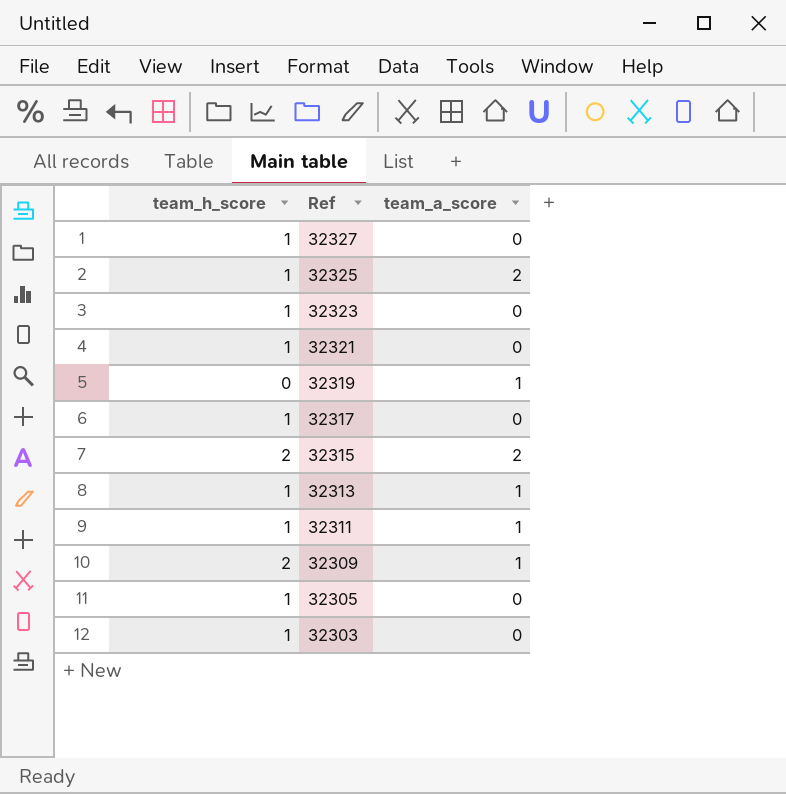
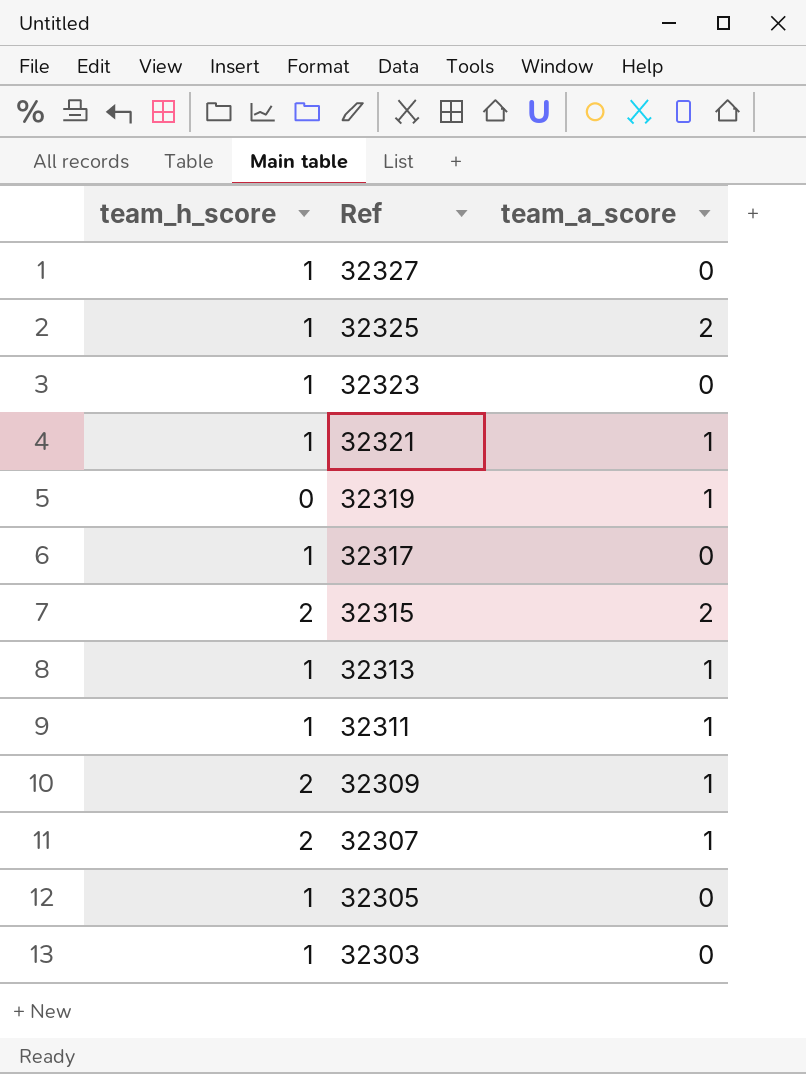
32321 | team_a_score: 0 -> 1
row 32307: none -> 2 | 1

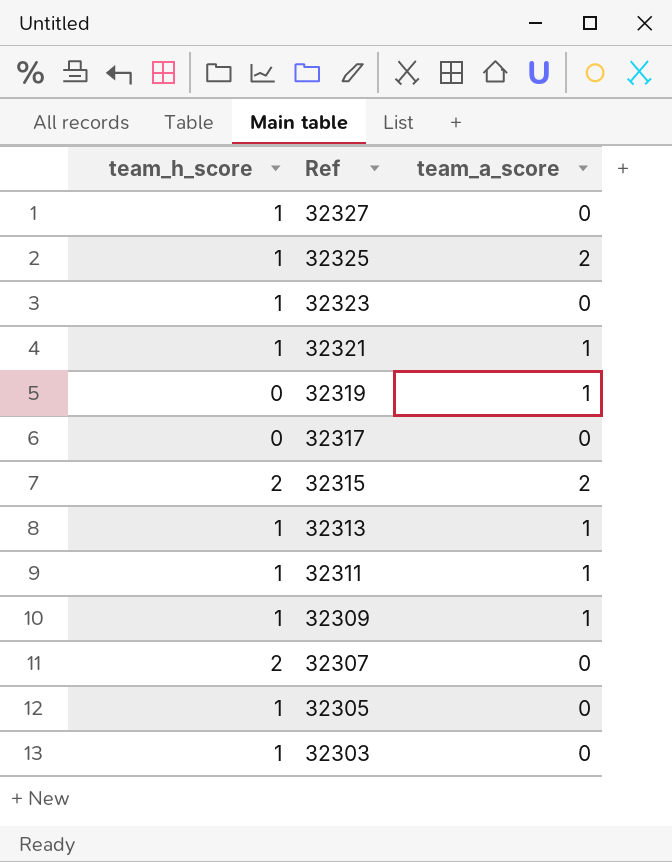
32317 | team_h_score: 1 -> 0
32309 | team_h_score: 2 -> 1
32307 | team_a_score: 1 -> 0

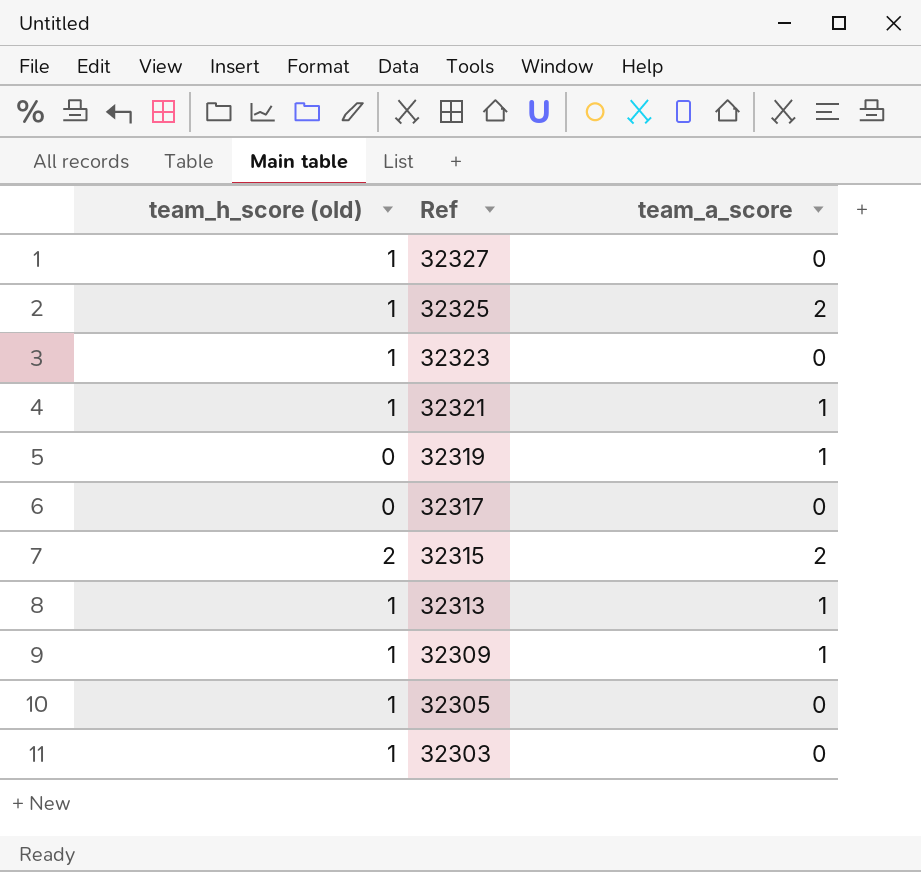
column name: team_h_score -> team_h_score (old)
row 32311: 1 | 1 -> none
row 32307: 2 | 0 -> none

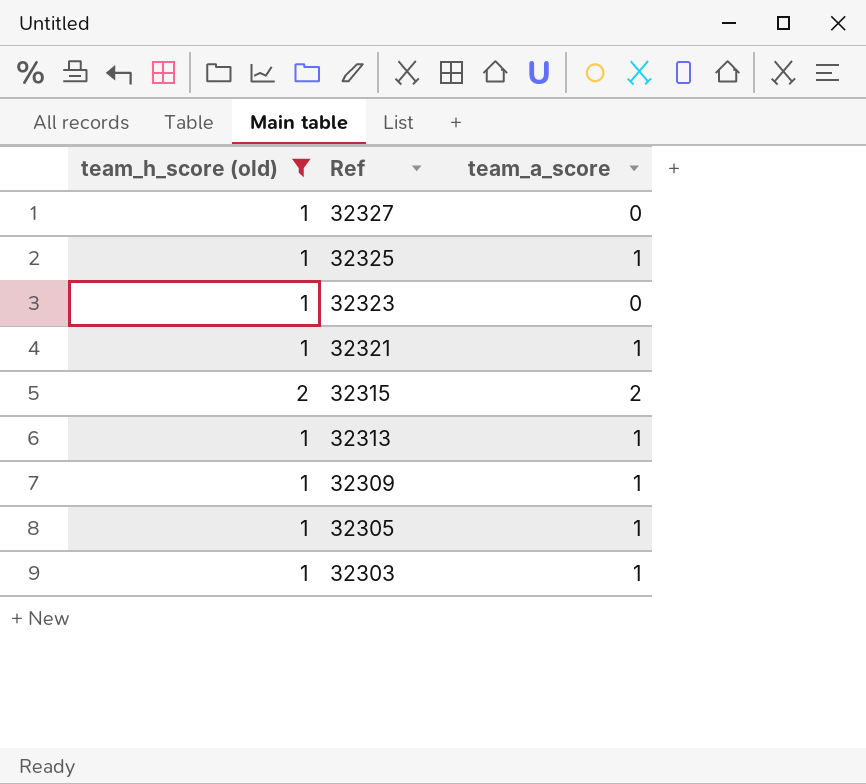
filter: none -> team_h_score (old) != 0
32325 | team_a_score: 2 -> 1
32305 | team_a_score: 0 -> 1
32303 | team_a_score: 0 -> 1

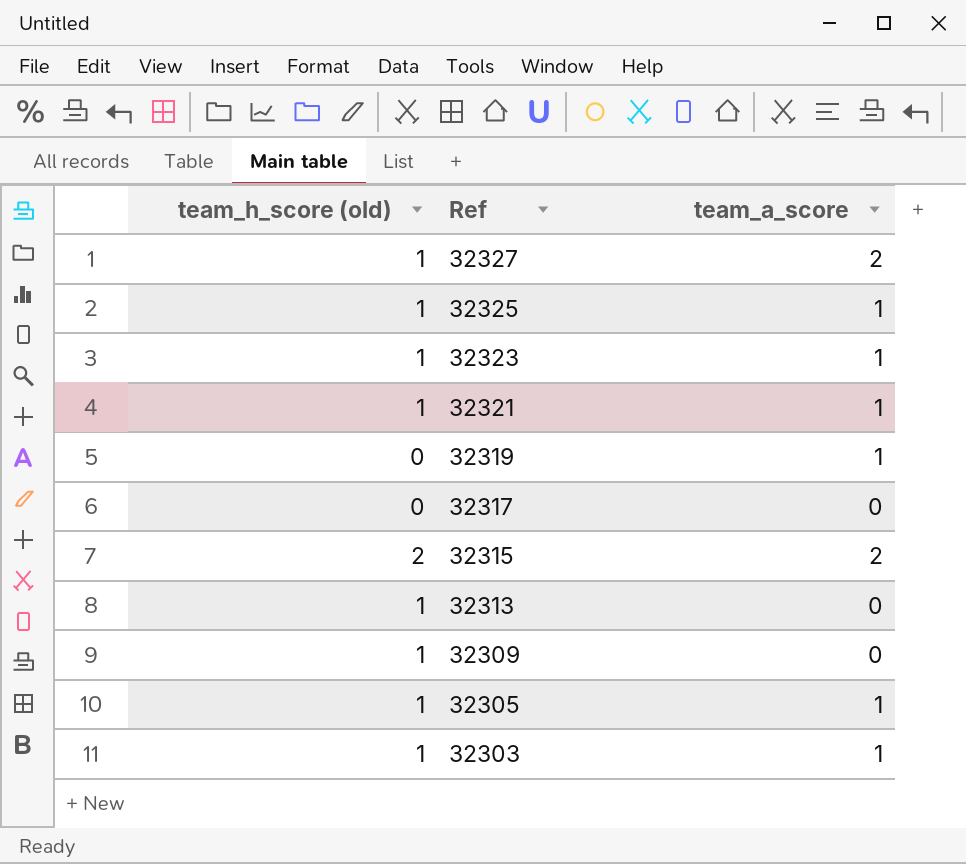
filter: team_h_score (old) != 0 -> none
32327 | team_a_score: 0 -> 2
32323 | team_a_score: 0 -> 1
32313 | team_a_score: 1 -> 0
32309 | team_a_score: 1 -> 0

